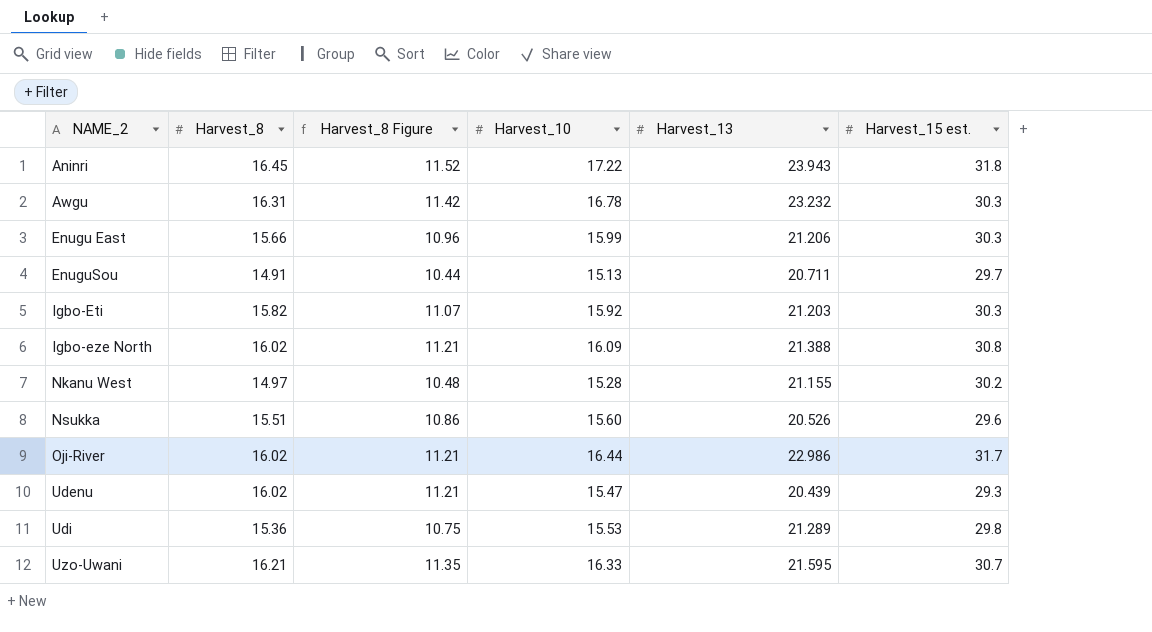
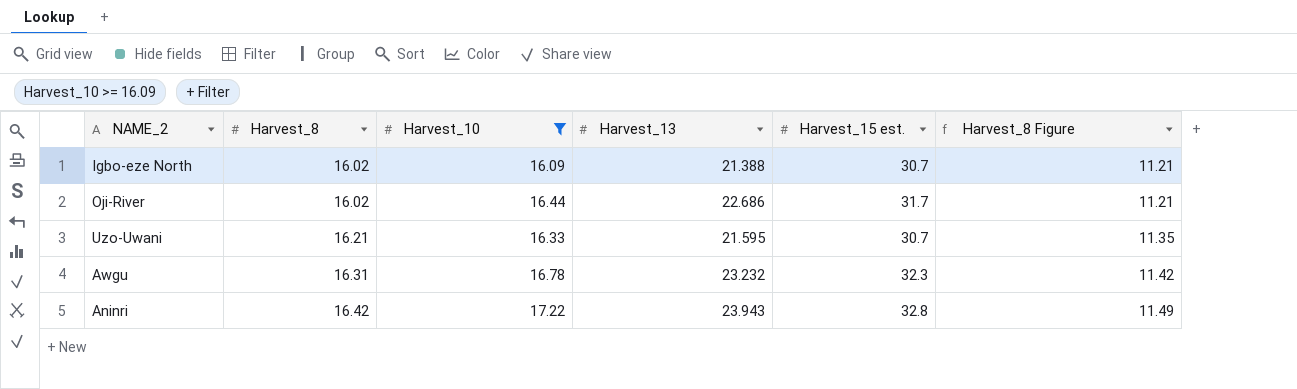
filter: none -> Harvest_10 >= 16.09
row order: NAME_2 ascending -> Harvest_8 ascending
column Harvest_8 Figure | position: 3 -> 6
Igbo-eze North | Harvest_15 est.: 30.8 -> 30.7
Oji-River | Harvest_13: 22.986 -> 22.686
Awgu | Harvest_15 est.: 30.3 -> 32.3
Aninri | Harvest_8: 16.45 -> 16.42
Aninri | Harvest_15 est.: 31.8 -> 32.8
Aninri | Harvest_8 Figure: 11.52 -> 11.49

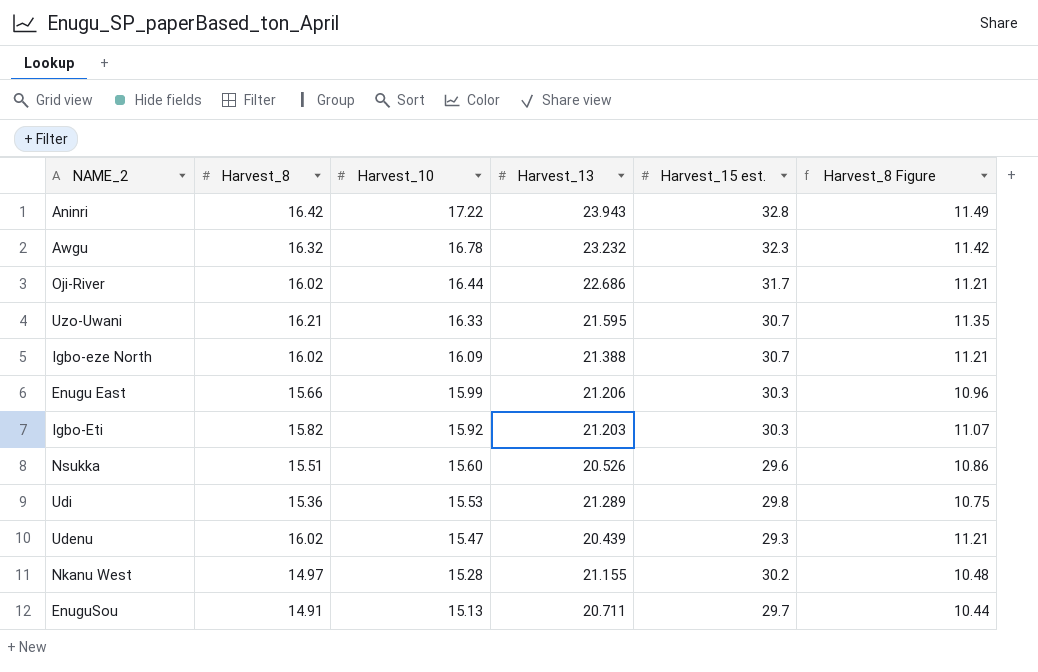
filter: Harvest_10 >= 16.09 -> none
row order: Harvest_8 ascending -> Harvest_10 descending
Awgu | Harvest_8: 16.31 -> 16.32

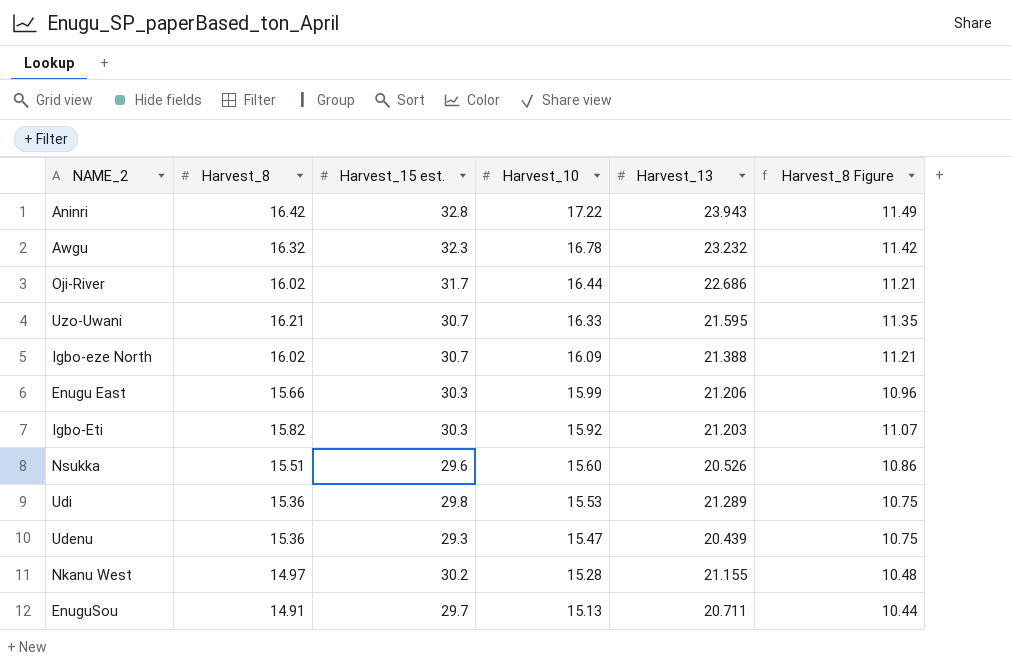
column Harvest_15 est. | position: 5 -> 3
Udenu | Harvest_8: 16.02 -> 15.36
Udenu | Harvest_8 Figure: 11.21 -> 10.75

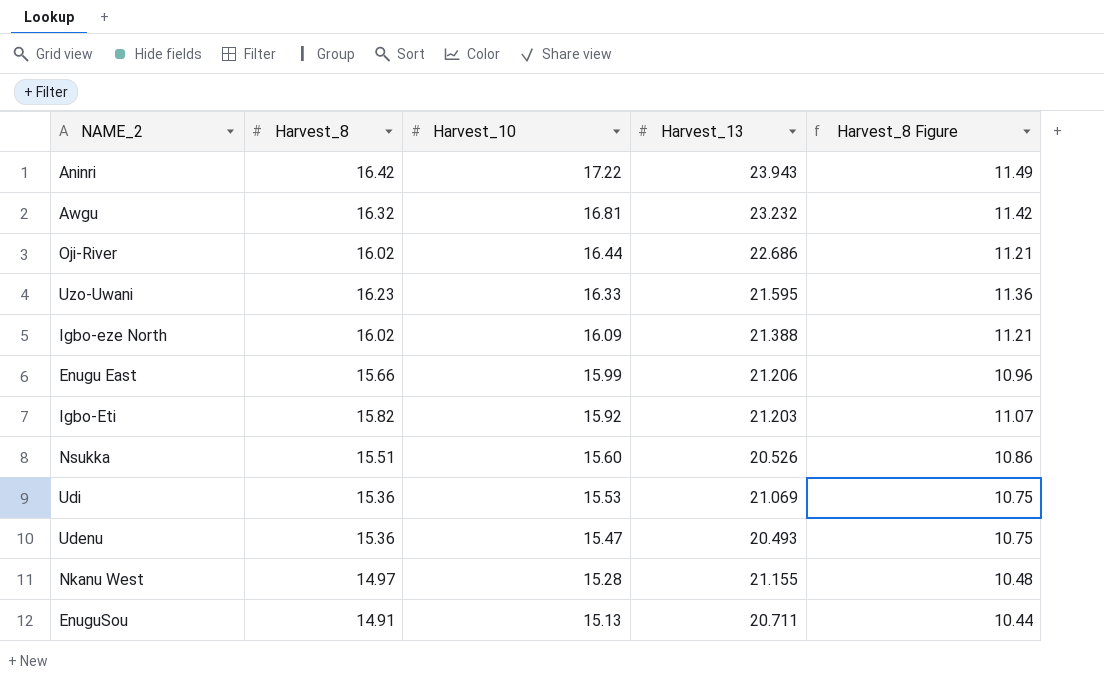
column Harvest_15 est. | position: 3 -> none
Awgu | Harvest_10: 16.78 -> 16.81
Uzo-Uwani | Harvest_8: 16.21 -> 16.23
Uzo-Uwani | Harvest_8 Figure: 11.35 -> 11.36
Udi | Harvest_13: 21.289 -> 21.069
Udenu | Harvest_13: 20.439 -> 20.493

